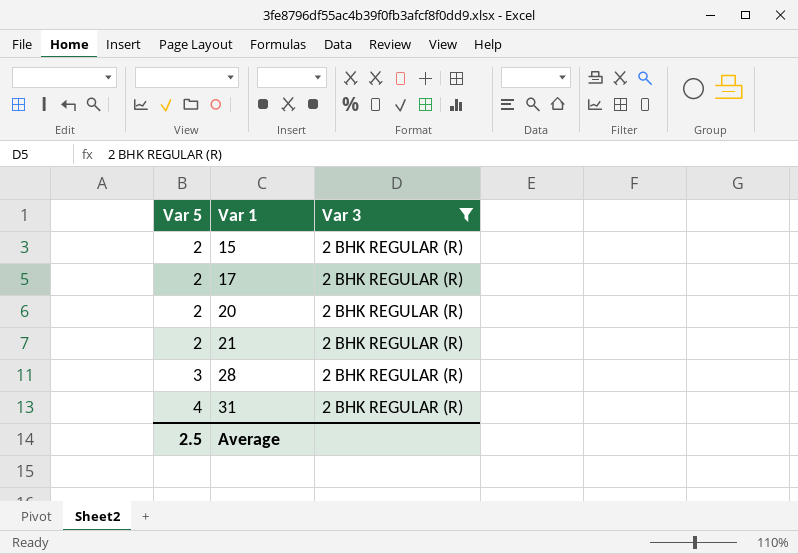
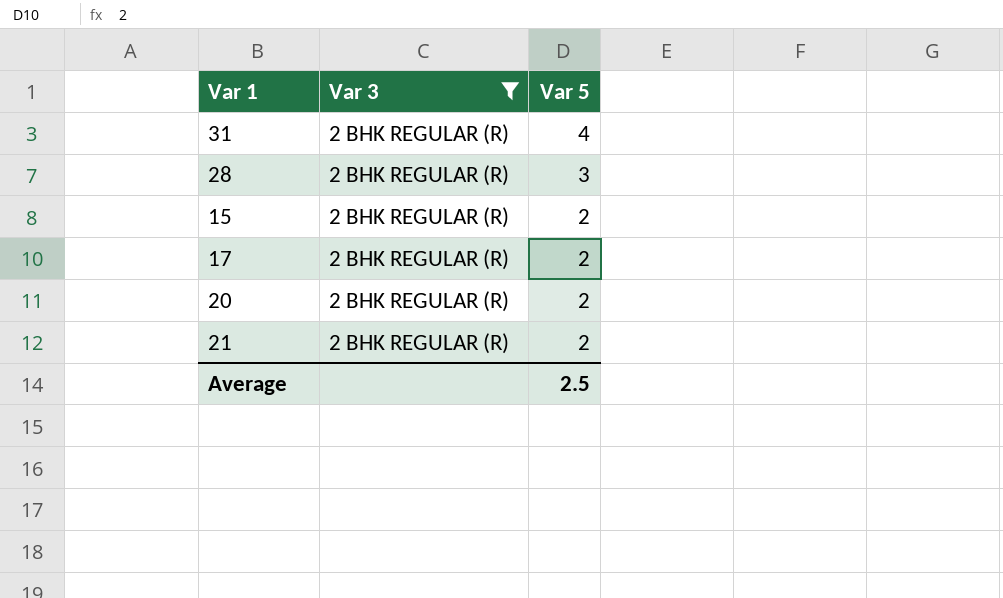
row order: Var 5 ascending -> Var 5 descending
column Var 5 | position: 1 -> 3

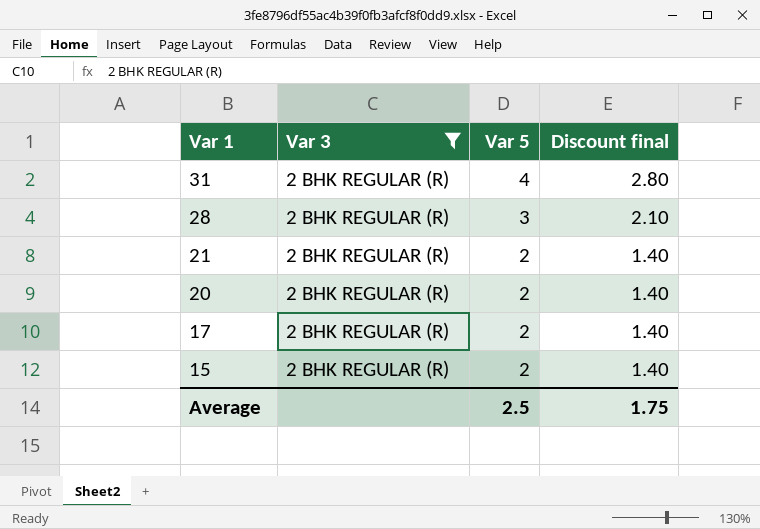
row order: Var 5 descending -> Var 1 descending
column Discount final | formula: none -> [Var 5] * 0.7

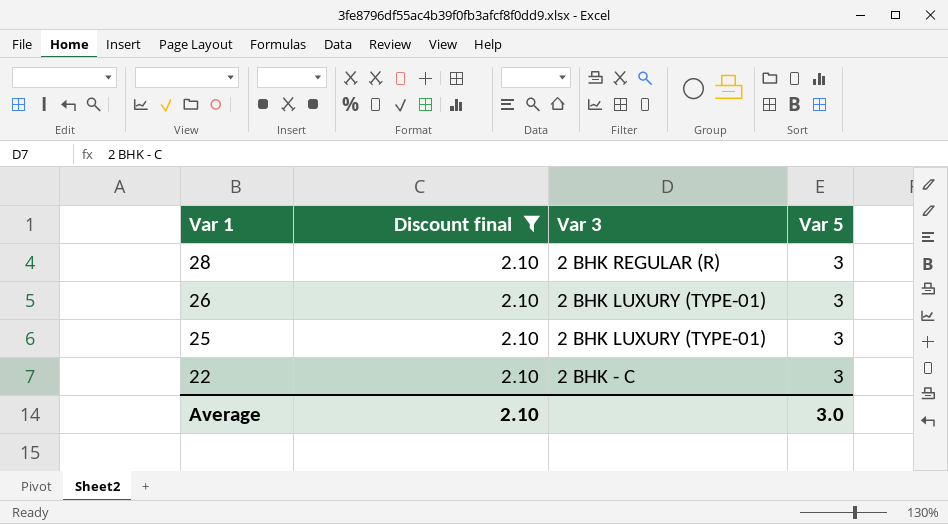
filter: Var 3 = 2 BHK REGULAR (R) -> Discount final = 2.10
column Discount final | position: 4 -> 2
Average | Discount final: 1.75 -> 2.10
Average | Var 5: 2.5 -> 3.0

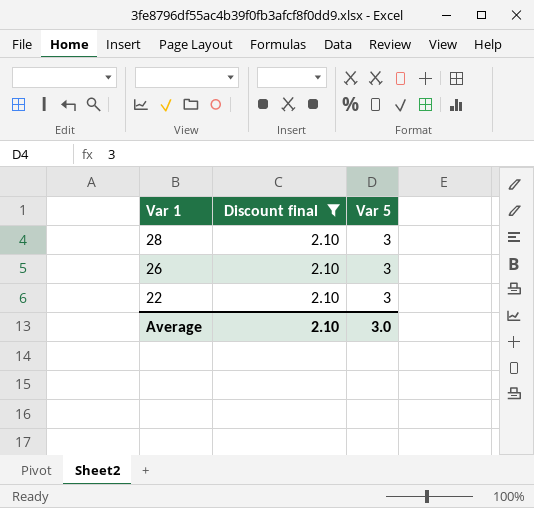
column Var 3 | position: 3 -> none
row 25: 2.10 | 2 BHK LUXURY (TYPE-01) | 3 -> none

